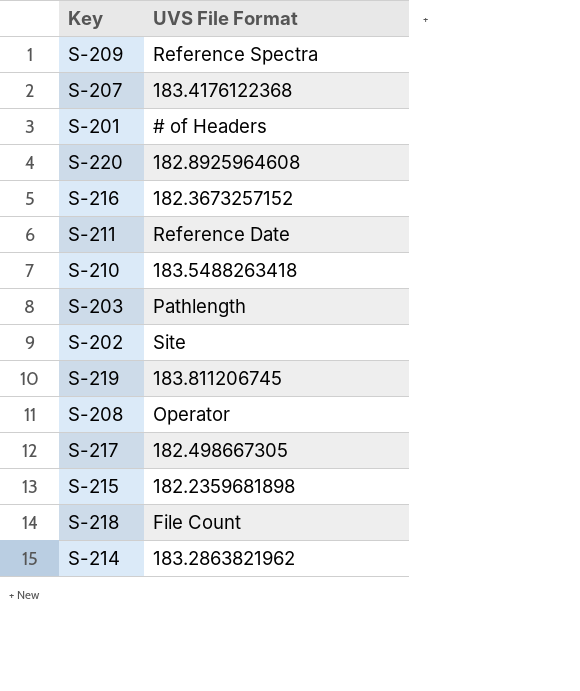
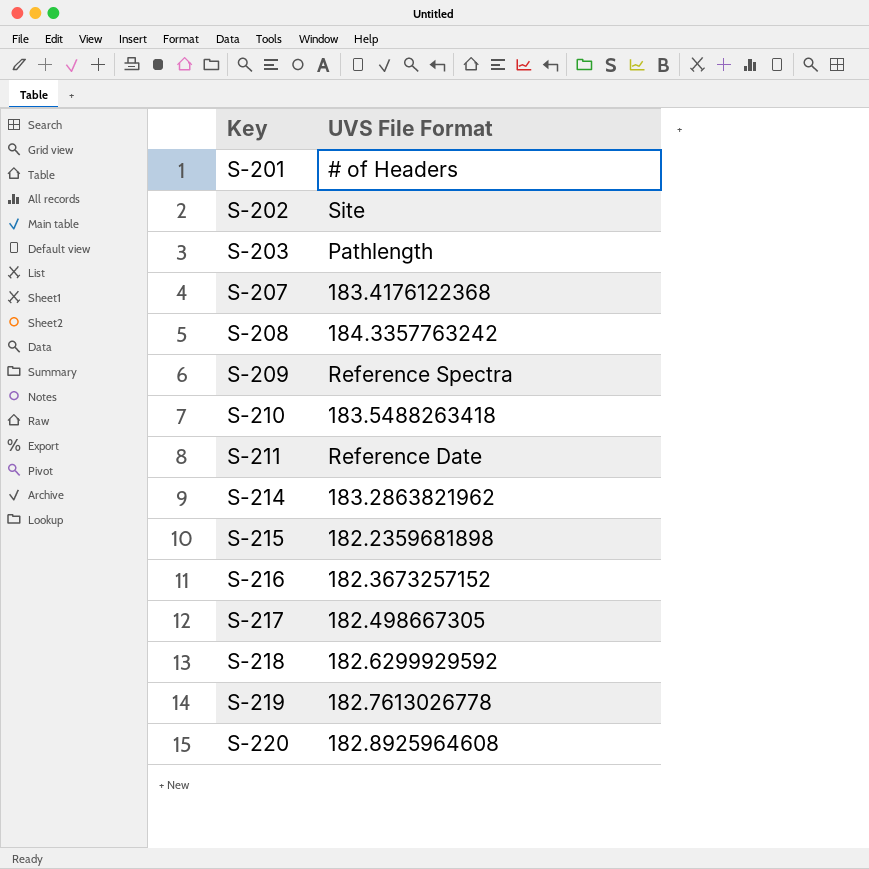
row order: none -> Key ascending
S-208 | UVS File Format: Operator -> 184.3357763242
S-218 | UVS File Format: File Count -> 182.6299929592
S-219 | UVS File Format: 183.811206745 -> 182.7613026778

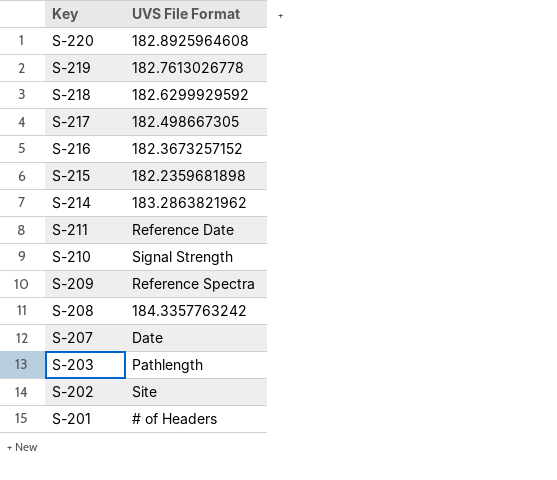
row order: Key ascending -> Key descending
S-210 | UVS File Format: 183.5488263418 -> Signal Strength
S-207 | UVS File Format: 183.4176122368 -> Date

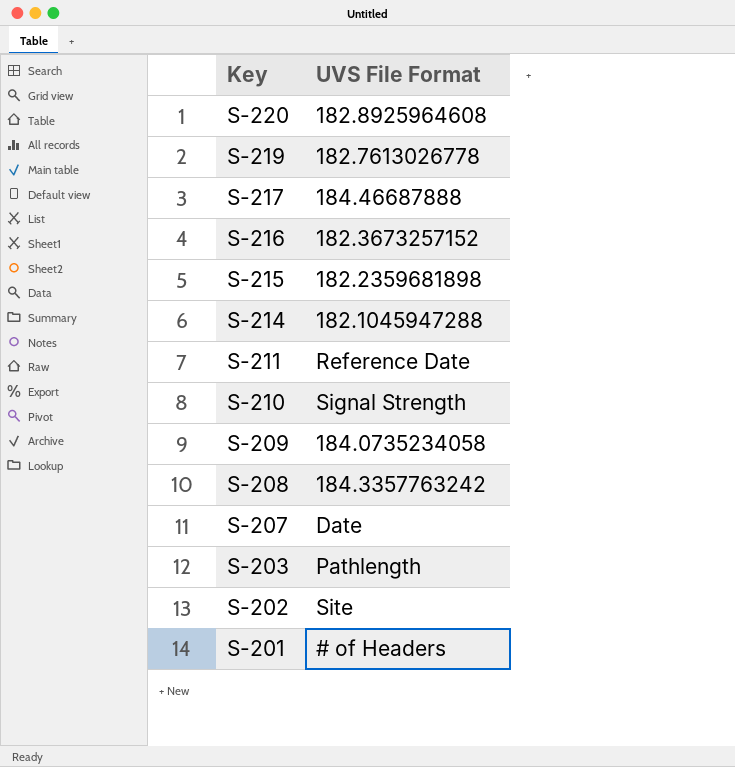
row S-218: 182.6299929592 -> none
S-217 | UVS File Format: 182.498667305 -> 184.46687888
S-214 | UVS File Format: 183.2863821962 -> 182.1045947288
S-209 | UVS File Format: Reference Spectra -> 184.0735234058

